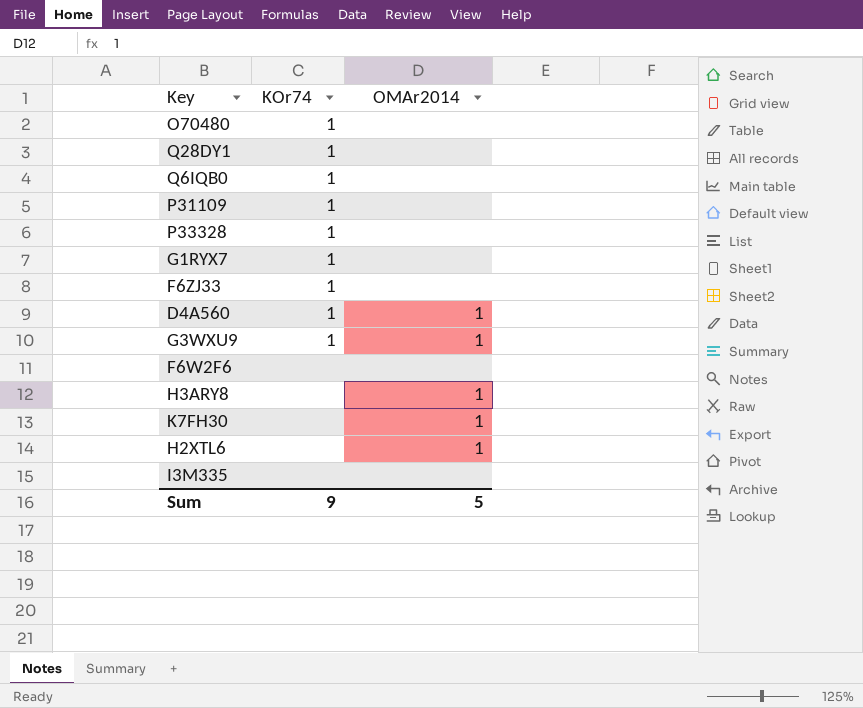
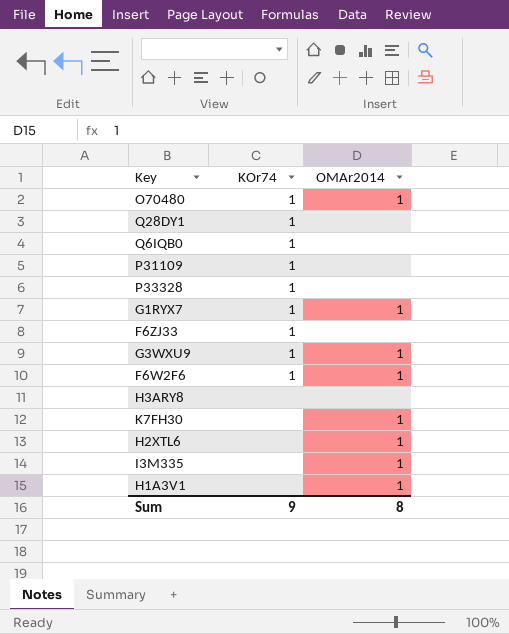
row D4A560: 1 | 1 -> none
O70480 | OMAr2014: none -> 1
G1RYX7 | OMAr2014: none -> 1
F6W2F6 | KOr74: none -> 1
F6W2F6 | OMAr2014: none -> 1
H3ARY8 | OMAr2014: 1 -> none
I3M335 | OMAr2014: none -> 1
row H1A3V1: none -> none | 1
Sum | OMAr2014: 5 -> 8

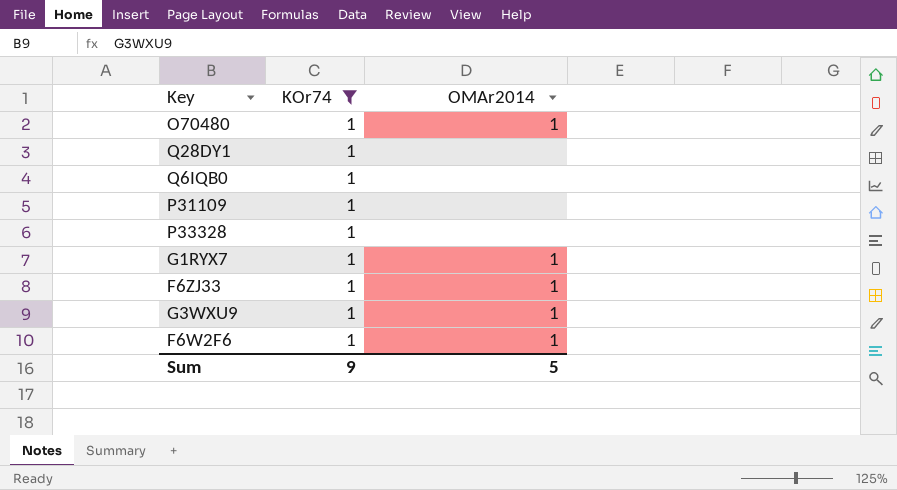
filter: none -> KOr74 = 1
F6ZJ33 | OMAr2014: none -> 1
Sum | OMAr2014: 8 -> 5

